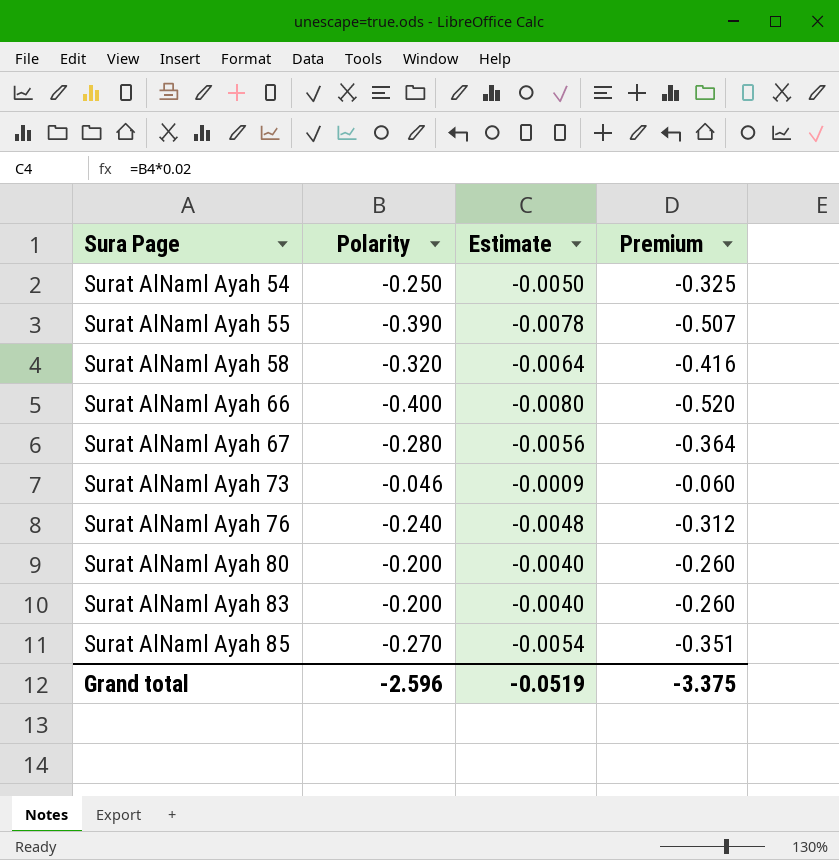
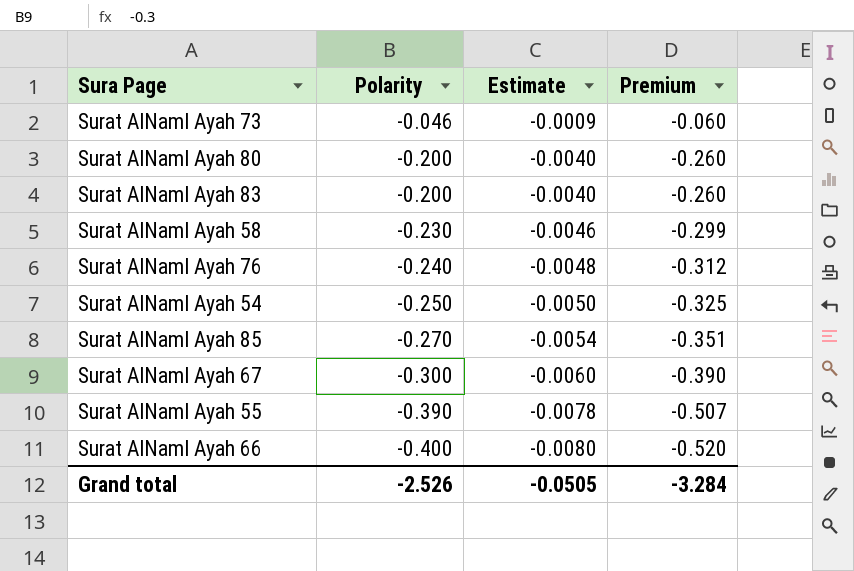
row order: Sura Page ascending -> Polarity descending
Surat AlNaml Ayah 58 | Polarity: -0.320 -> -0.230
Surat AlNaml Ayah 58 | Estimate: -0.0064 -> -0.0046
Surat AlNaml Ayah 58 | Premium: -0.416 -> -0.299
Surat AlNaml Ayah 67 | Polarity: -0.280 -> -0.300
Surat AlNaml Ayah 67 | Estimate: -0.0056 -> -0.0060
Surat AlNaml Ayah 67 | Premium: -0.364 -> -0.390
Grand total | Polarity: -2.596 -> -2.526
Grand total | Estimate: -0.0519 -> -0.0505
Grand total | Premium: -3.375 -> -3.284

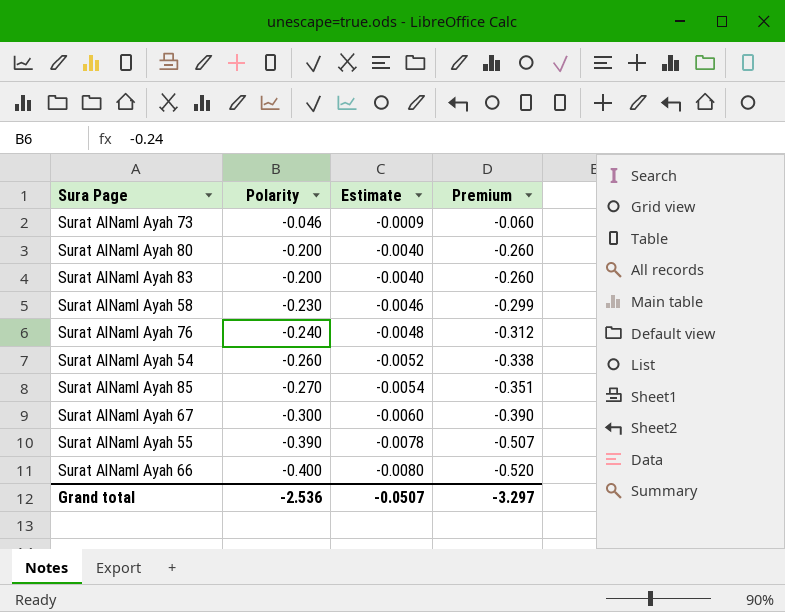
Surat AlNaml Ayah 54 | Polarity: -0.250 -> -0.260
Surat AlNaml Ayah 54 | Estimate: -0.0050 -> -0.0052
Surat AlNaml Ayah 54 | Premium: -0.325 -> -0.338
Grand total | Polarity: -2.526 -> -2.536
Grand total | Estimate: -0.0505 -> -0.0507
Grand total | Premium: -3.284 -> -3.297

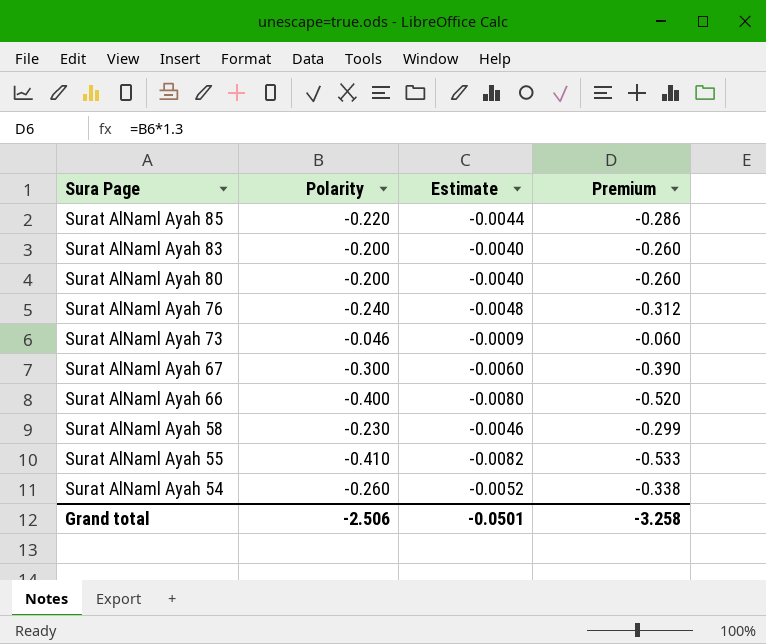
row order: Polarity descending -> Sura Page descending
Surat AlNaml Ayah 85 | Polarity: -0.270 -> -0.220
Surat AlNaml Ayah 85 | Estimate: -0.0054 -> -0.0044
Surat AlNaml Ayah 85 | Premium: -0.351 -> -0.286
Surat AlNaml Ayah 55 | Polarity: -0.390 -> -0.410
Surat AlNaml Ayah 55 | Estimate: -0.0078 -> -0.0082
Surat AlNaml Ayah 55 | Premium: -0.507 -> -0.533
Grand total | Polarity: -2.536 -> -2.506
Grand total | Estimate: -0.0507 -> -0.0501
Grand total | Premium: -3.297 -> -3.258

